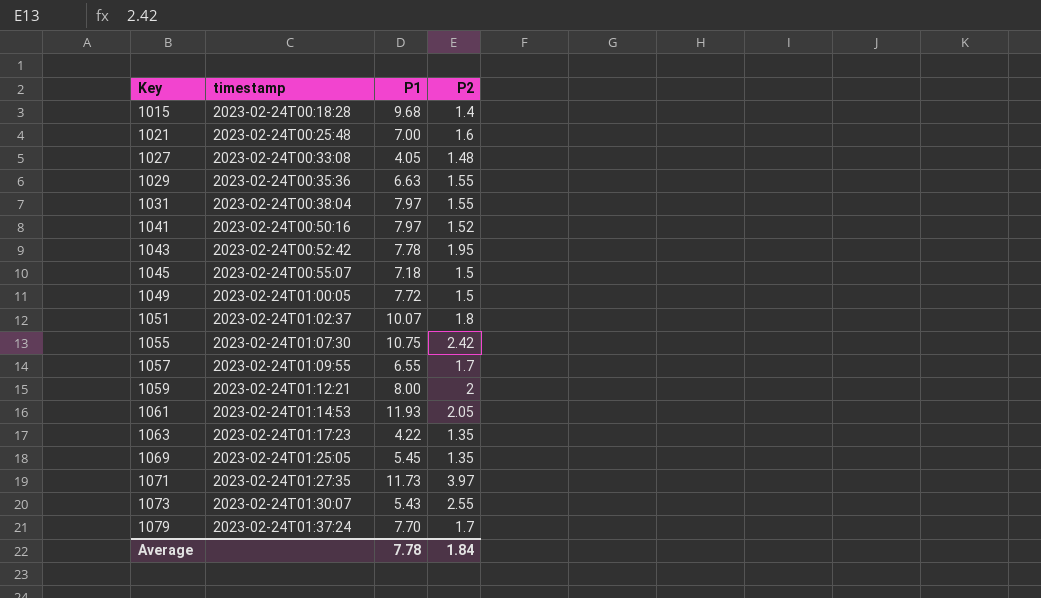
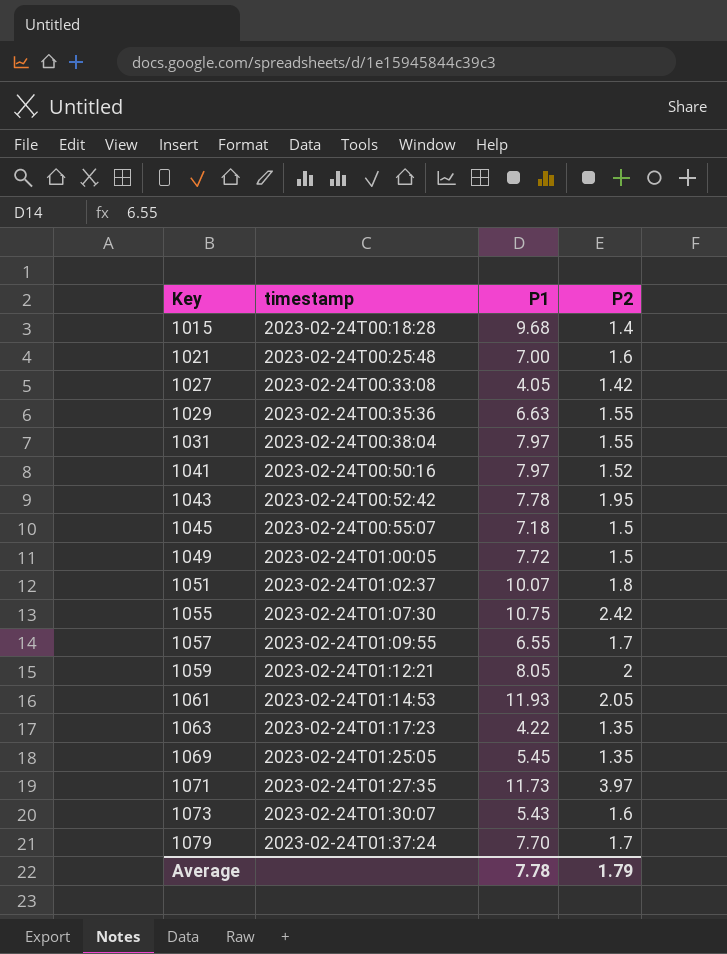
1027 | P2: 1.48 -> 1.42
1059 | P1: 8.00 -> 8.05
1073 | P2: 2.55 -> 1.6
Average | P2: 1.84 -> 1.79

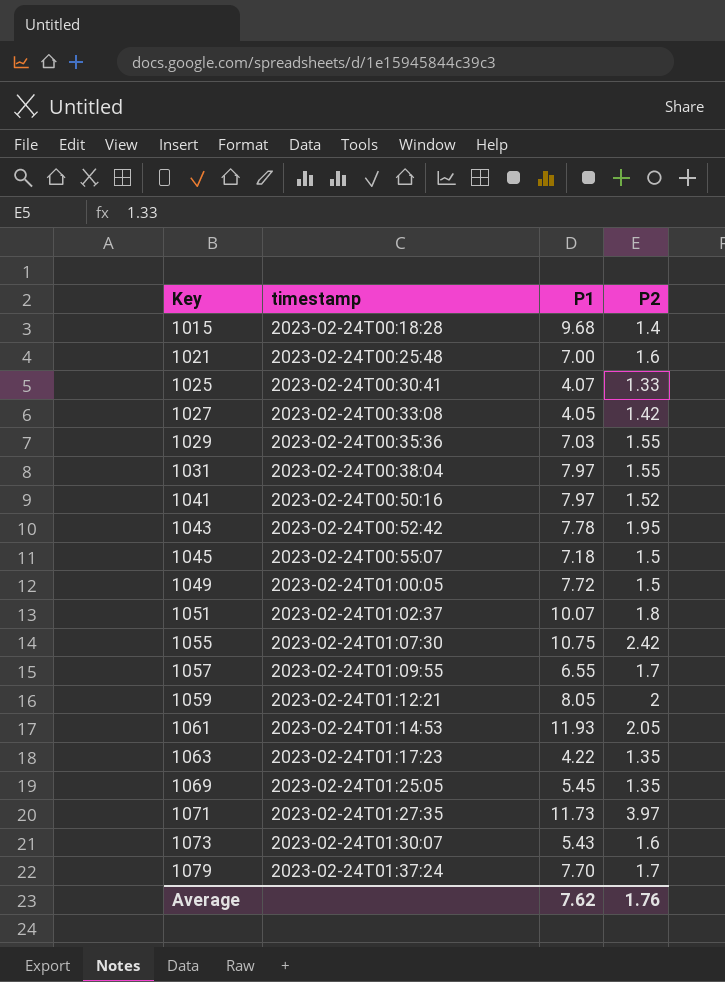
row 1025: none -> 2023-02-24T00:30:41 | 4.07 | 1.33
1029 | P1: 6.63 -> 7.03
Average | P1: 7.78 -> 7.62
Average | P2: 1.79 -> 1.76

